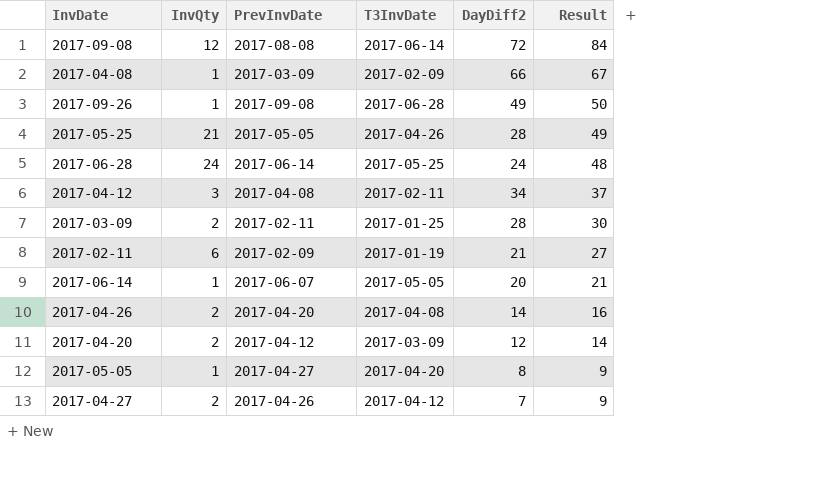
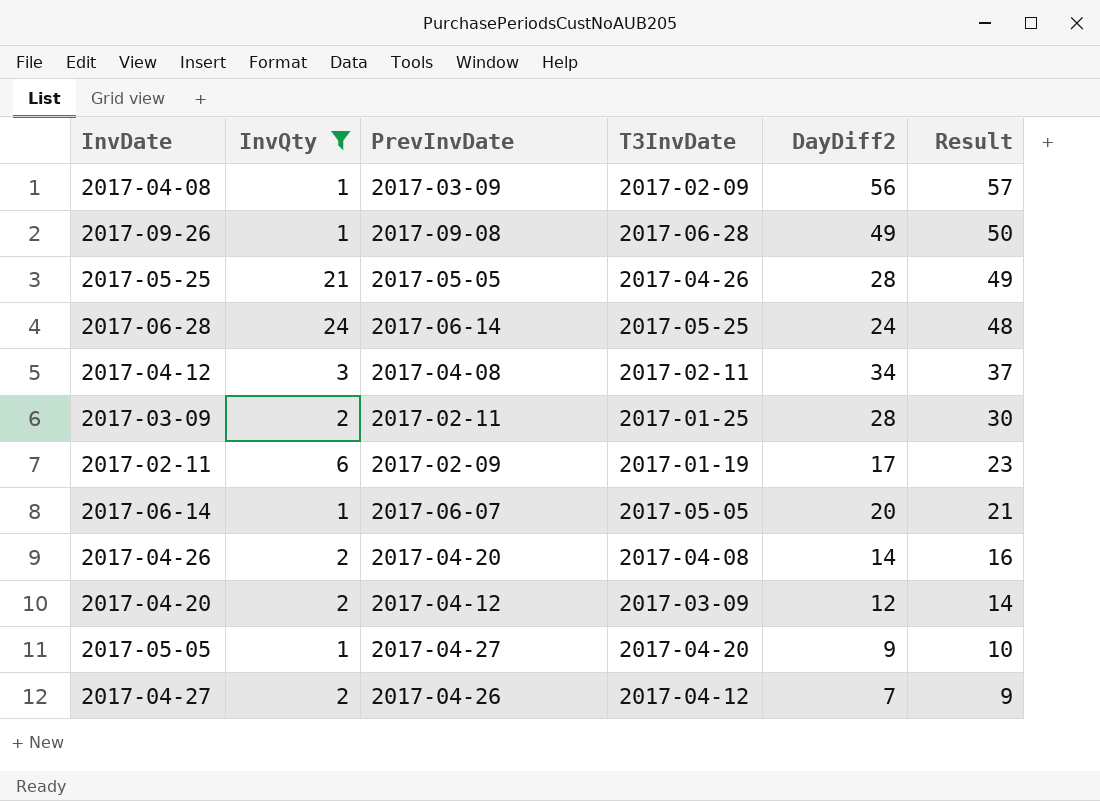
filter: none -> InvQty != 12
2017-04-08 | DayDiff2: 66 -> 56
2017-04-08 | Result: 67 -> 57
2017-02-11 | DayDiff2: 21 -> 17
2017-02-11 | Result: 27 -> 23
2017-05-05 | DayDiff2: 8 -> 9
2017-05-05 | Result: 9 -> 10

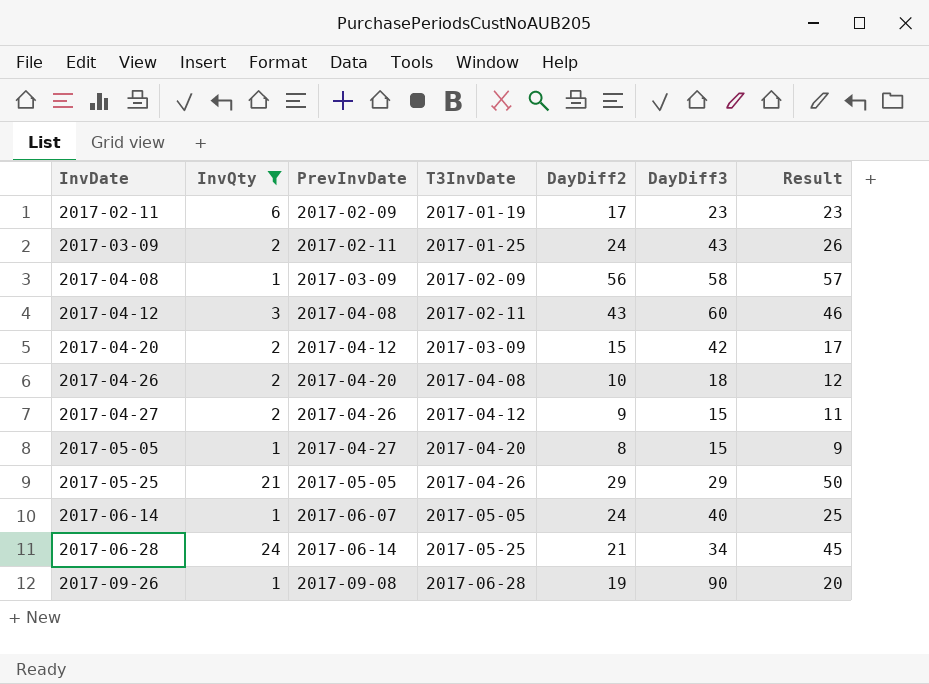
row order: Result descending -> InvDate ascending
column DayDiff3 | position: none -> 6
2017-03-09 | DayDiff2: 28 -> 24
2017-03-09 | Result: 30 -> 26
2017-04-12 | DayDiff2: 34 -> 43
2017-04-12 | Result: 37 -> 46
2017-04-20 | DayDiff2: 12 -> 15
2017-04-20 | Result: 14 -> 17
2017-04-26 | DayDiff2: 14 -> 10
2017-04-26 | Result: 16 -> 12
2017-04-27 | DayDiff2: 7 -> 9
2017-04-27 | Result: 9 -> 11
2017-05-05 | DayDiff2: 9 -> 8
2017-05-05 | Result: 10 -> 9
2017-05-25 | DayDiff2: 28 -> 29
2017-05-25 | Result: 49 -> 50
2017-06-14 | DayDiff2: 20 -> 24
2017-06-14 | Result: 21 -> 25
2017-06-28 | DayDiff2: 24 -> 21
2017-06-28 | Result: 48 -> 45
2017-09-26 | DayDiff2: 49 -> 19
2017-09-26 | Result: 50 -> 20

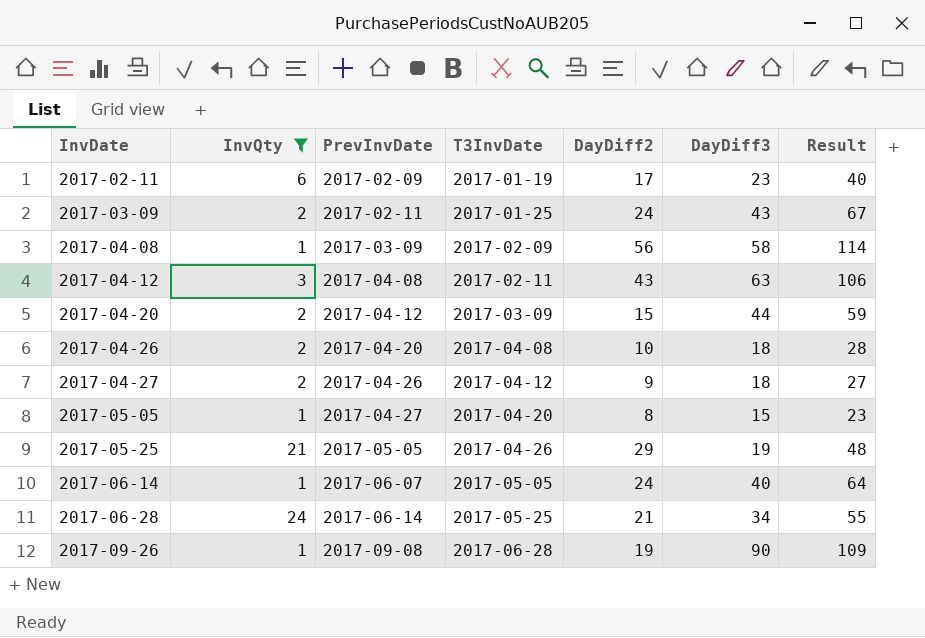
column Result | formula: [InvQty] + [DayDiff2] -> [DayDiff2] + [DayDiff3]
2017-04-12 | DayDiff3: 60 -> 63
2017-04-20 | DayDiff3: 42 -> 44
2017-04-27 | DayDiff3: 15 -> 18
2017-05-25 | DayDiff3: 29 -> 19

